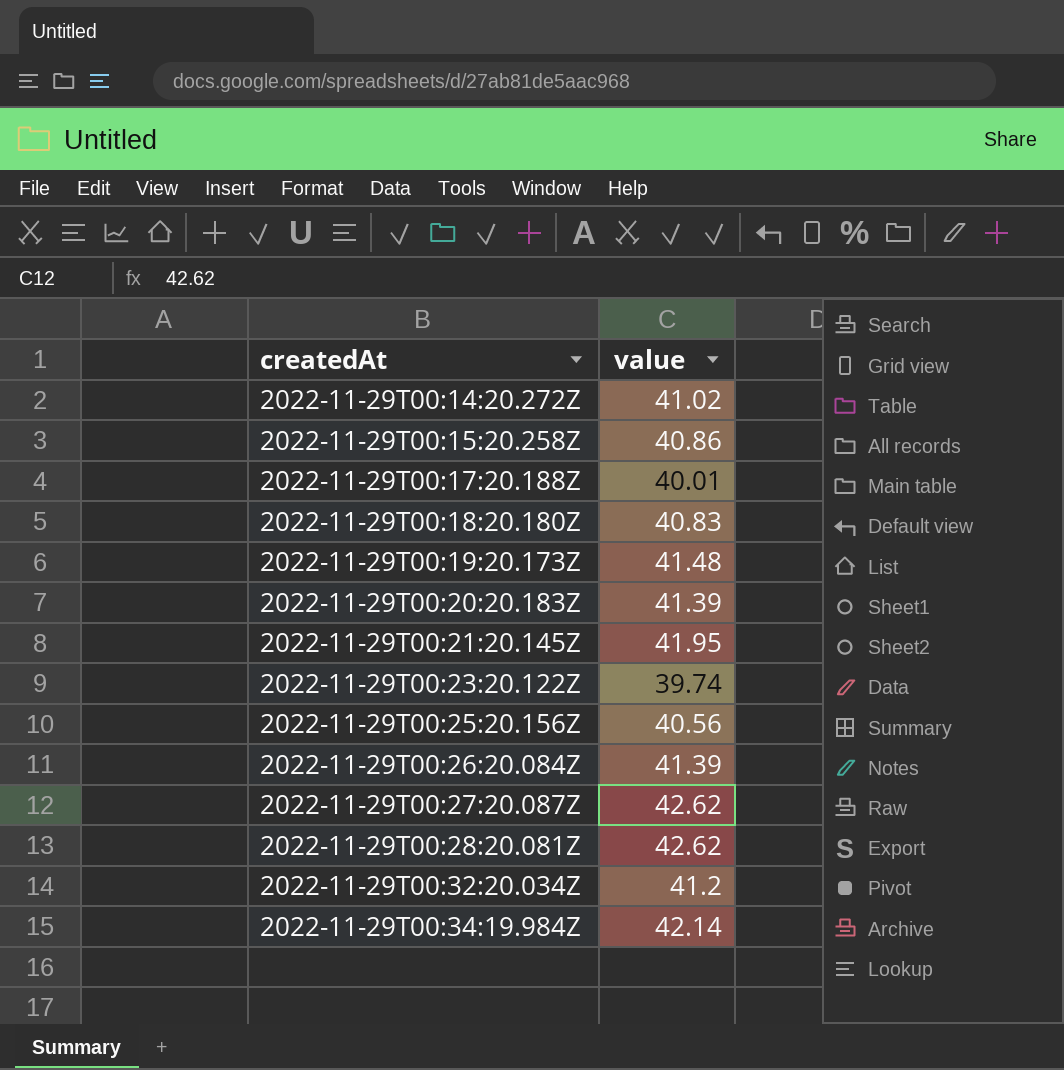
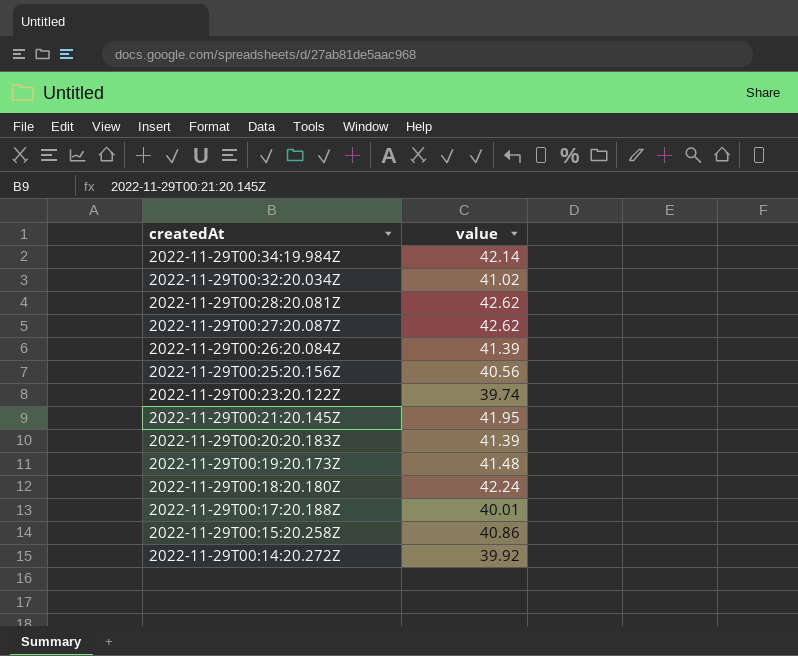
row order: createdAt ascending -> createdAt descending
2022-11-29T00:32:20.034Z | value: 41.2 -> 41.02
2022-11-29T00:18:20.180Z | value: 40.83 -> 42.24
2022-11-29T00:14:20.272Z | value: 41.02 -> 39.92

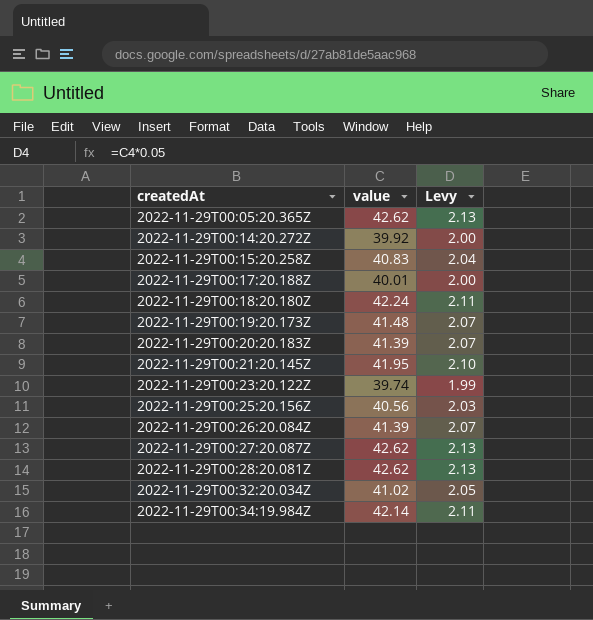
row order: createdAt descending -> createdAt ascending
column Levy | formula: none -> [value] * 0.05
row 2022-11-29T00:05:20.365Z: none -> 42.62 | 2.13
2022-11-29T00:15:20.258Z | value: 40.86 -> 40.83

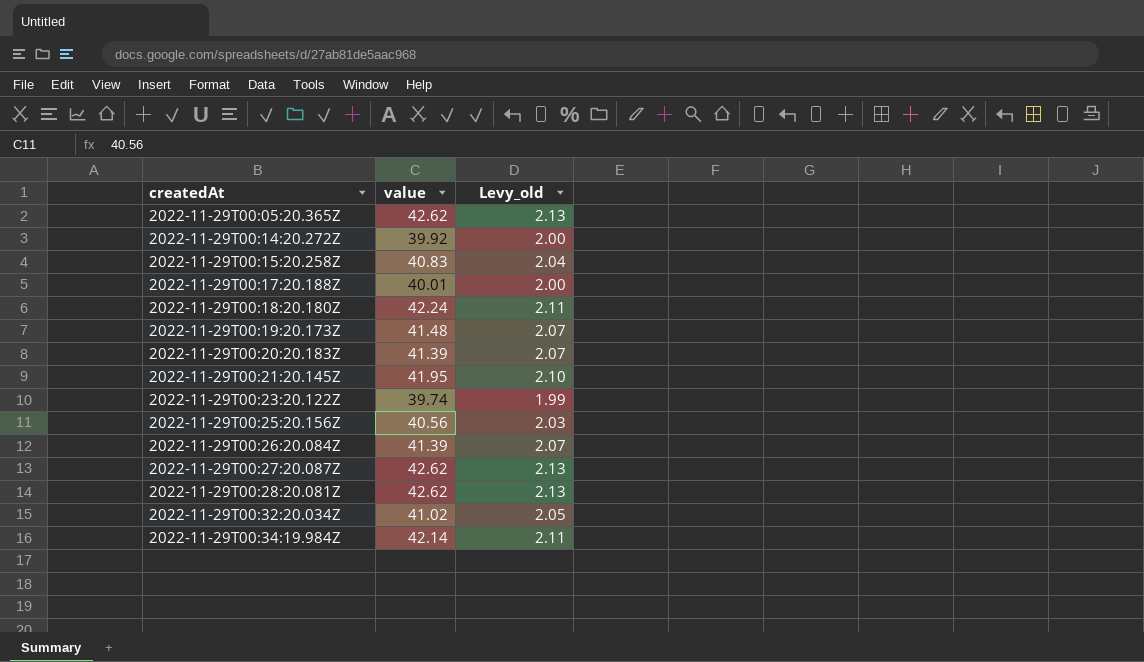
column name: Levy -> Levy_old

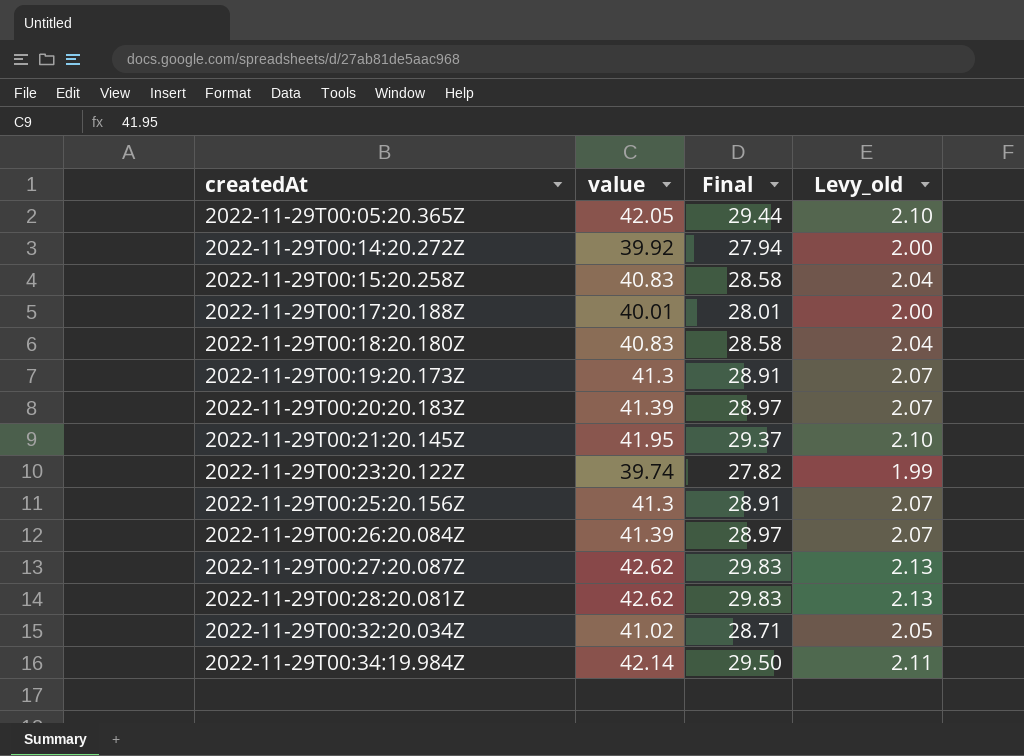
column Final | formula: none -> [value] * 0.7
2022-11-29T00:05:20.365Z | value: 42.62 -> 42.05
2022-11-29T00:05:20.365Z | Levy_old: 2.13 -> 2.10
2022-11-29T00:18:20.180Z | value: 42.24 -> 40.83
2022-11-29T00:18:20.180Z | Levy_old: 2.11 -> 2.04
2022-11-29T00:19:20.173Z | value: 41.48 -> 41.3
2022-11-29T00:25:20.156Z | value: 40.56 -> 41.3
2022-11-29T00:25:20.156Z | Levy_old: 2.03 -> 2.07

